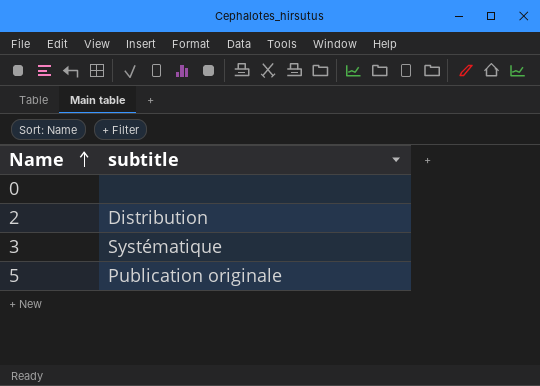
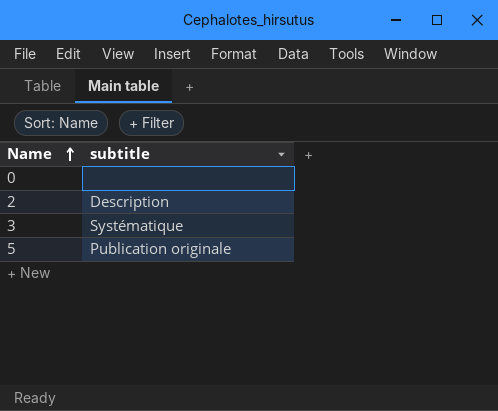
2 | subtitle: Distribution -> Description

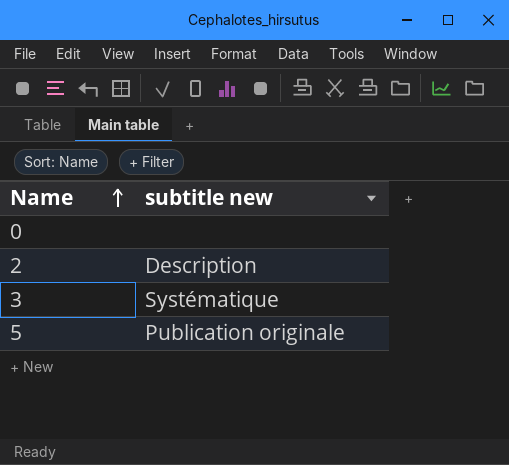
column name: subtitle -> subtitle new

